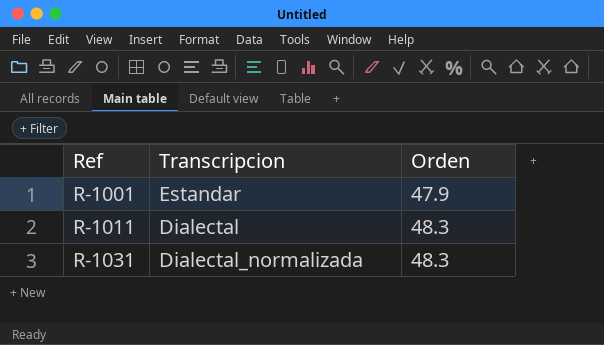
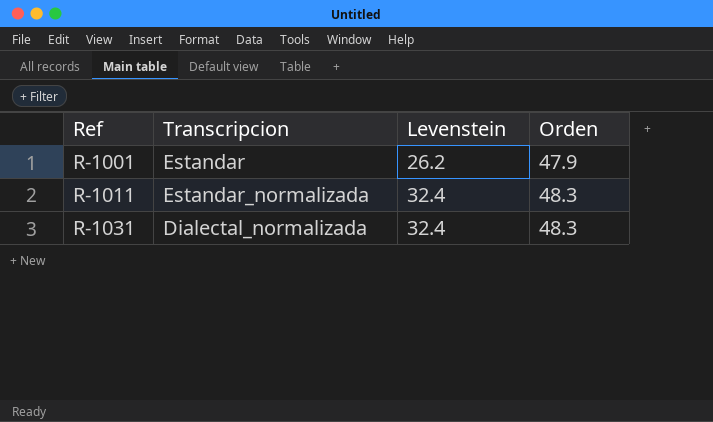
column Levenstein | position: none -> 3
R-1011 | Transcripcion: Dialectal -> Estandar_normalizada

